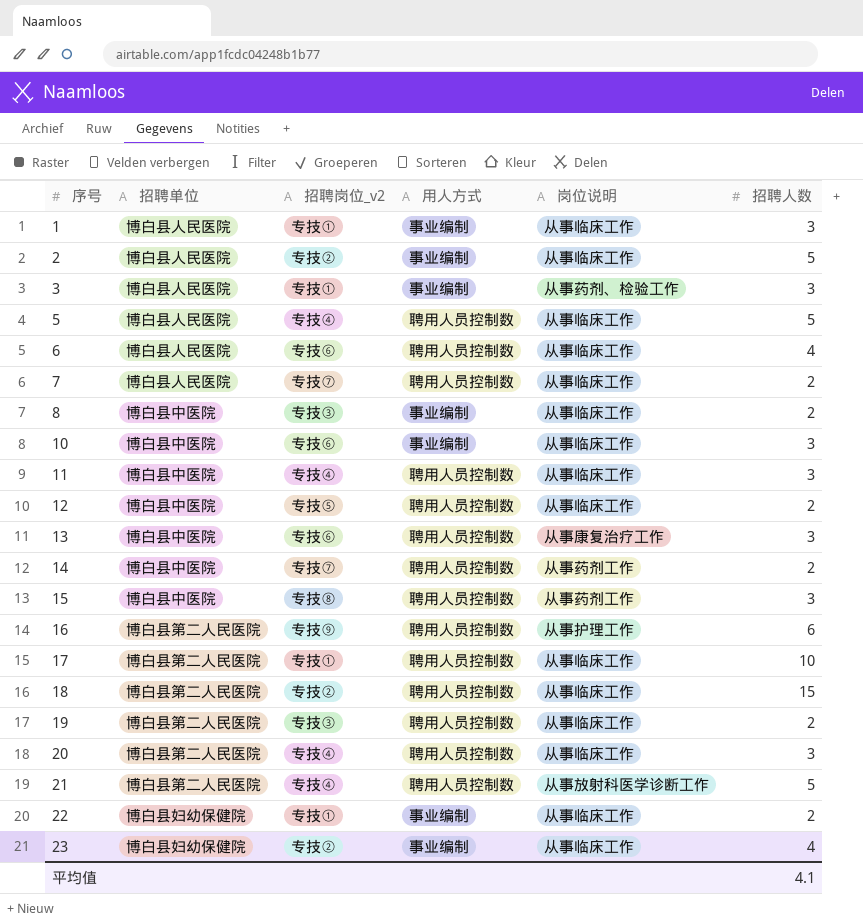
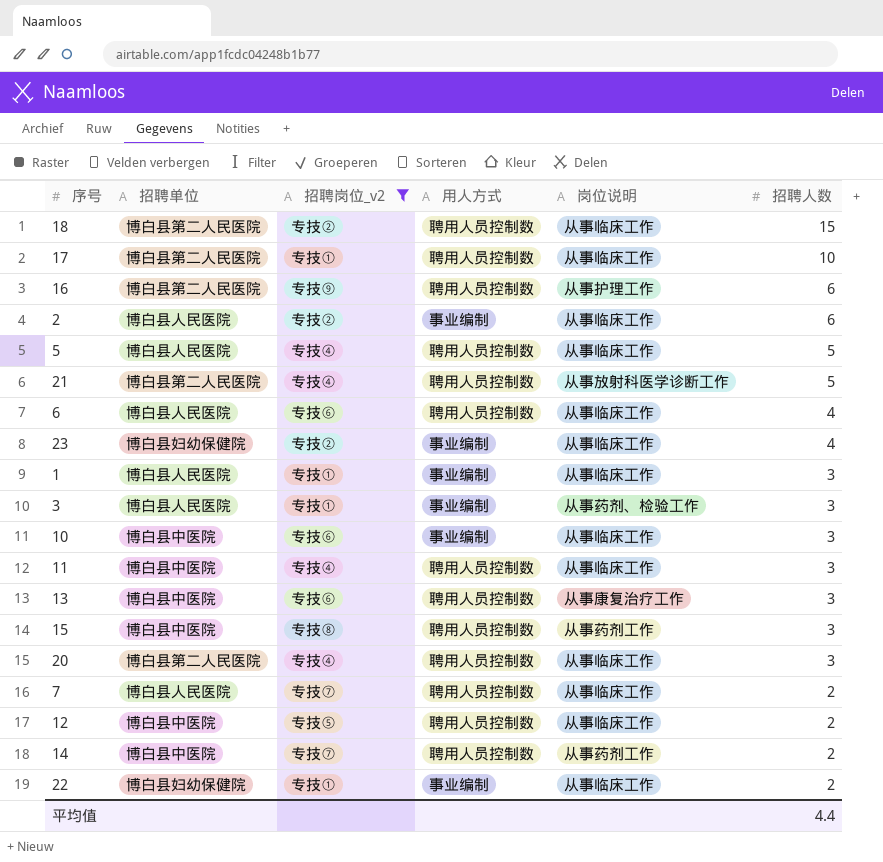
filter: none -> 招聘岗位_v2 != 专技③
row order: 序号 ascending -> 招聘人数 descending
2 | 招聘人数: 5 -> 6
平均值 | 招聘人数: 4.1 -> 4.4

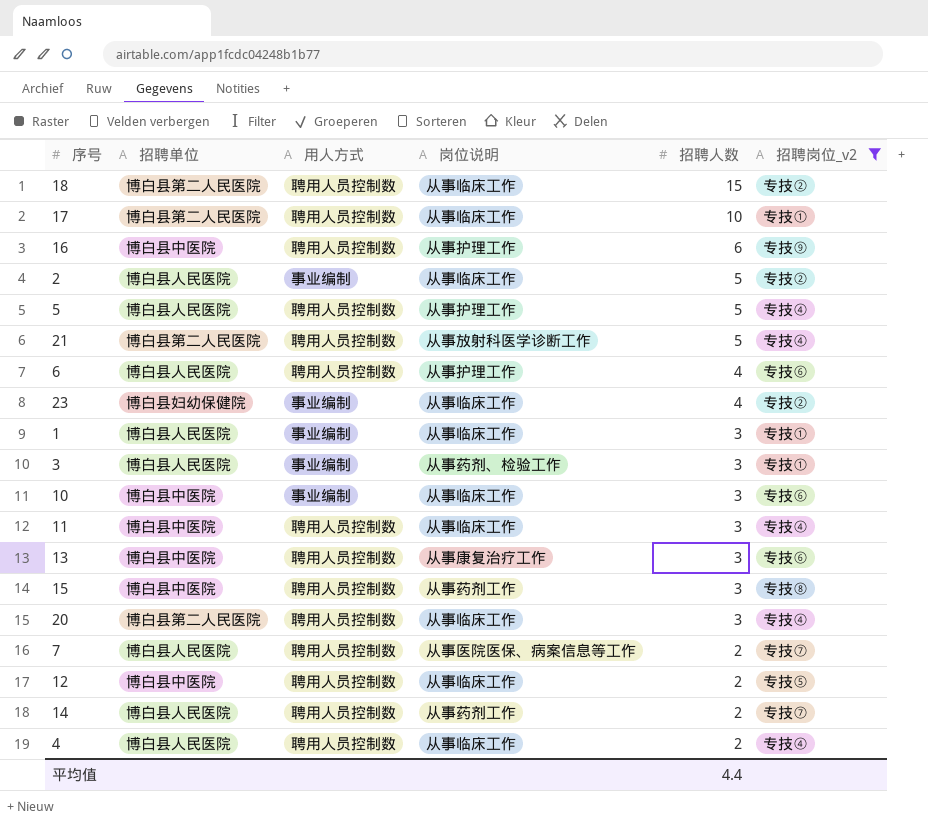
column 招聘岗位_v2 | position: 3 -> 6
row 22: 博白县妇幼保健院 | 专技① | 事业编制 | 从事临床工作 | 2 -> none
16 | 招聘单位: 博白县第二人民医院 -> 博白县中医院
2 | 招聘人数: 6 -> 5
5 | 岗位说明: 从事临床工作 -> 从事护理工作
6 | 岗位说明: 从事临床工作 -> 从事护理工作
7 | 岗位说明: 从事临床工作 -> 从事医院医保、病案信息等工作
14 | 招聘单位: 博白县中医院 -> 博白县人民医院
row 4: none -> 博白县人民医院 | 聘用人员控制数 | 从事临床工作 | 2 | 专技④

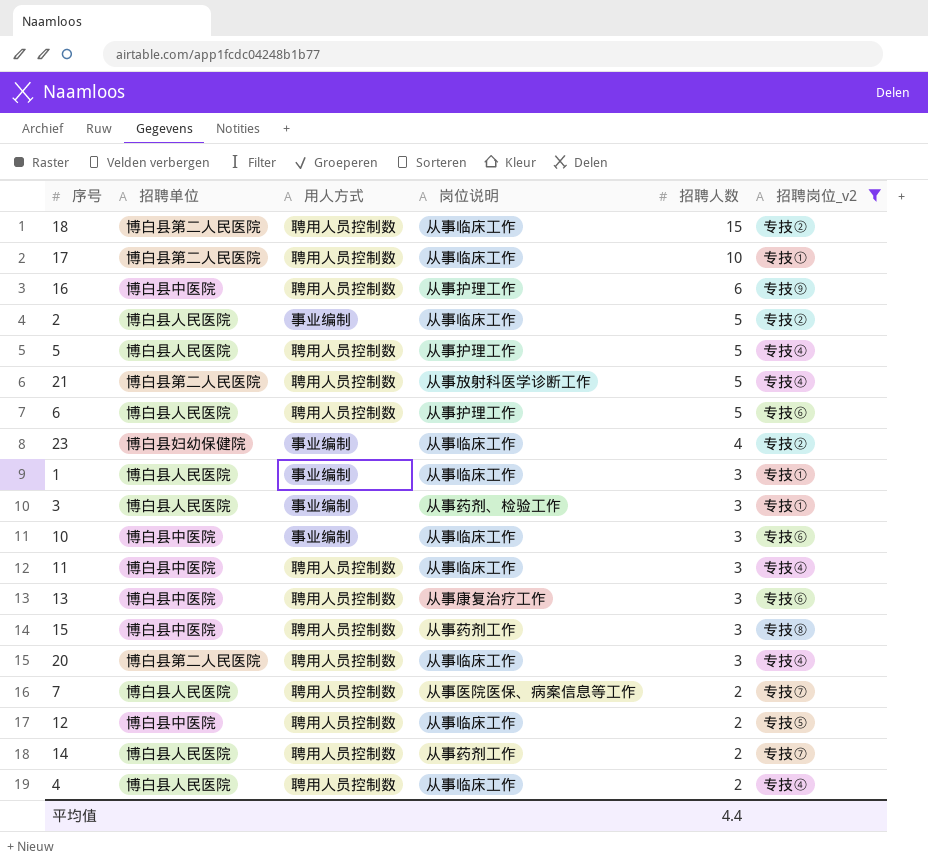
6 | 招聘人数: 4 -> 5

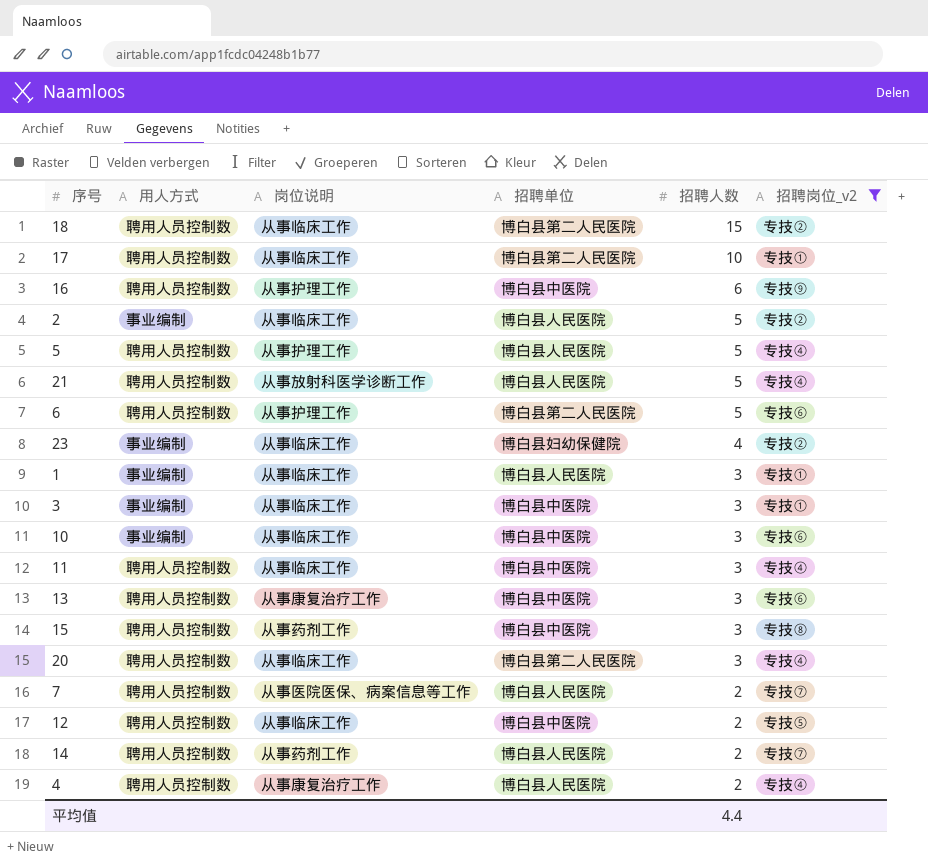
column 招聘单位 | position: 2 -> 4
21 | 招聘单位: 博白县第二人民医院 -> 博白县人民医院
6 | 招聘单位: 博白县人民医院 -> 博白县第二人民医院
3 | 岗位说明: 从事药剂、检验工作 -> 从事临床工作
3 | 招聘单位: 博白县人民医院 -> 博白县中医院
4 | 岗位说明: 从事临床工作 -> 从事康复治疗工作

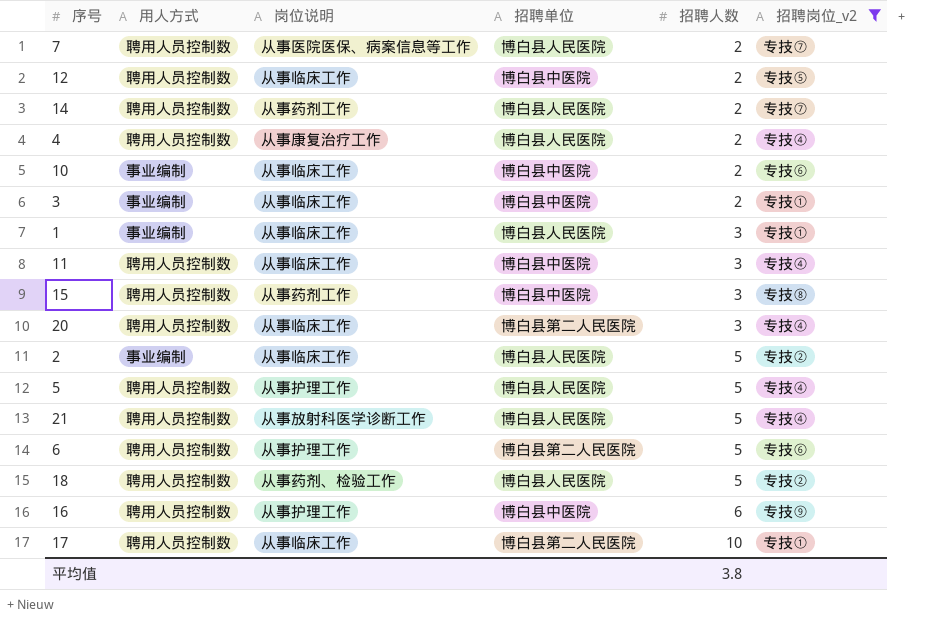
row order: 招聘人数 descending -> 招聘人数 ascending
row 23: 事业编制 | 从事临床工作 | 博白县妇幼保健院 | 4 | 专技② -> none
row 13: 聘用人员控制数 | 从事康复治疗工作 | 博白县中医院 | 3 | 专技⑥ -> none
10 | 招聘人数: 3 -> 2
3 | 招聘人数: 3 -> 2
18 | 岗位说明: 从事临床工作 -> 从事药剂、检验工作
18 | 招聘单位: 博白县第二人民医院 -> 博白县人民医院
18 | 招聘人数: 15 -> 5
平均值 | 招聘人数: 4.4 -> 3.8

